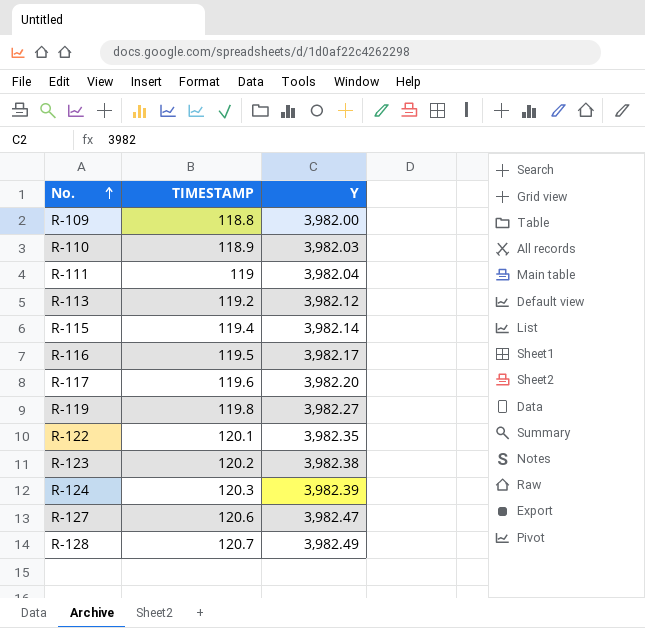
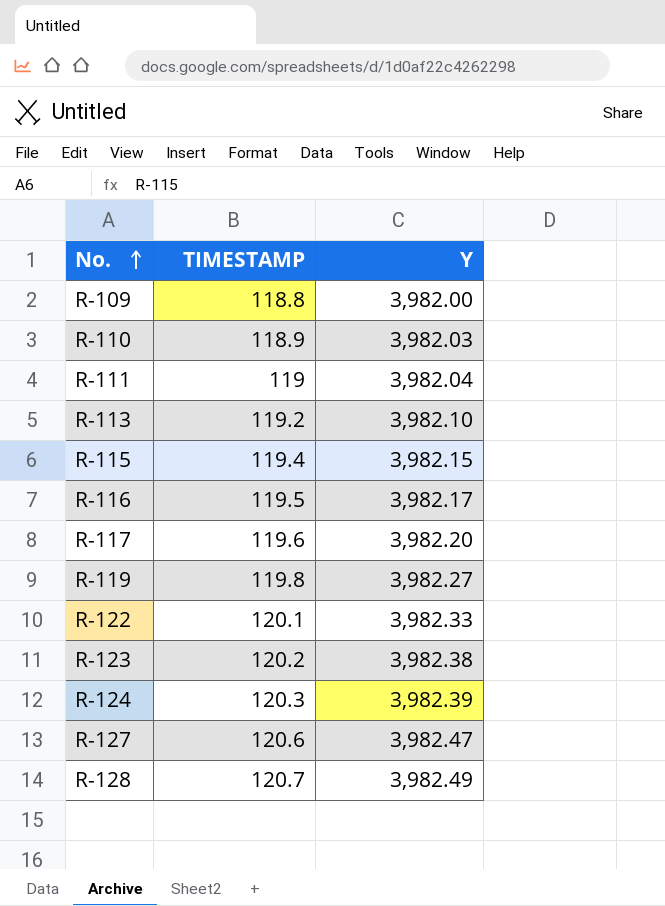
R-113 | Y: 3,982.12 -> 3,982.10
R-115 | Y: 3,982.14 -> 3,982.15
R-122 | Y: 3,982.35 -> 3,982.33

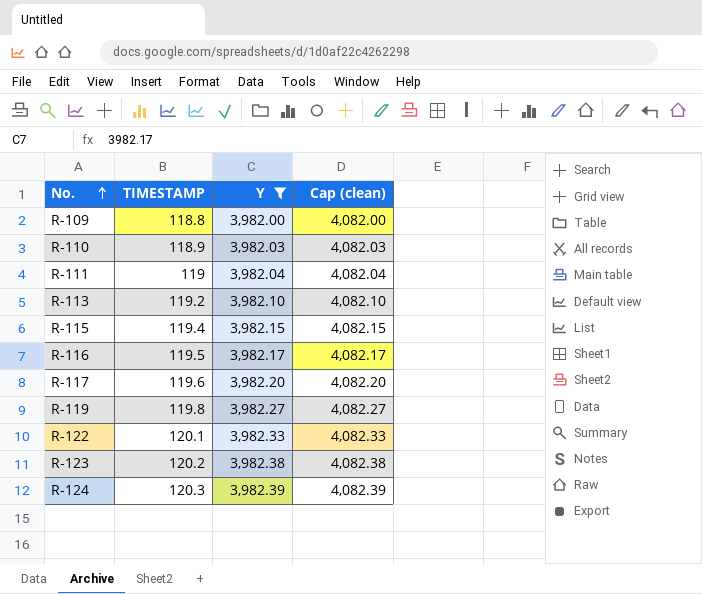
filter: none -> Y <= 3,982.39
column Cap (clean) | formula: none -> [Y] + 100

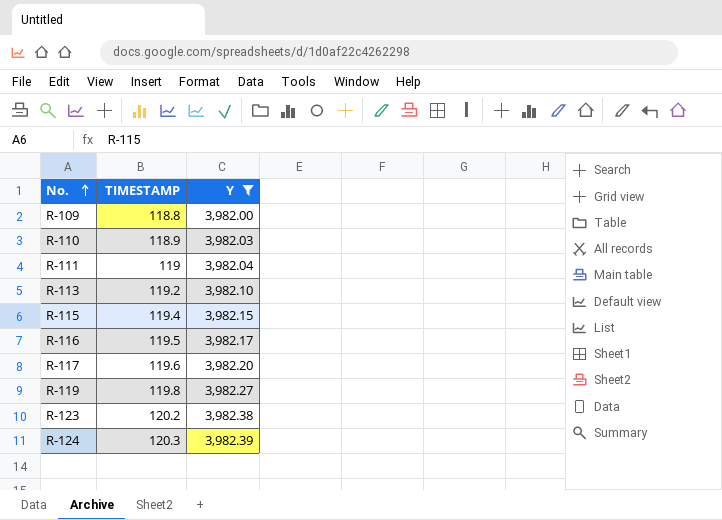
column Cap (clean) | formula: [Y] + 100 -> none
row R-122: 120.1 | 3,982.33 | 4,082.33 -> none

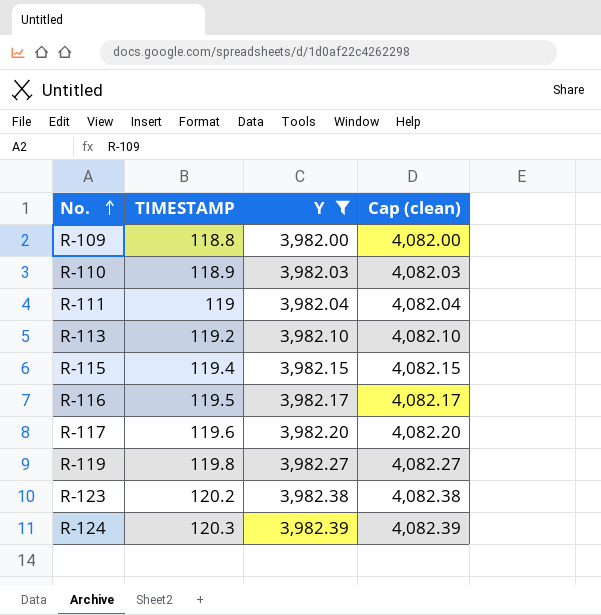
column Cap (clean) | formula: none -> [Y] + 100

